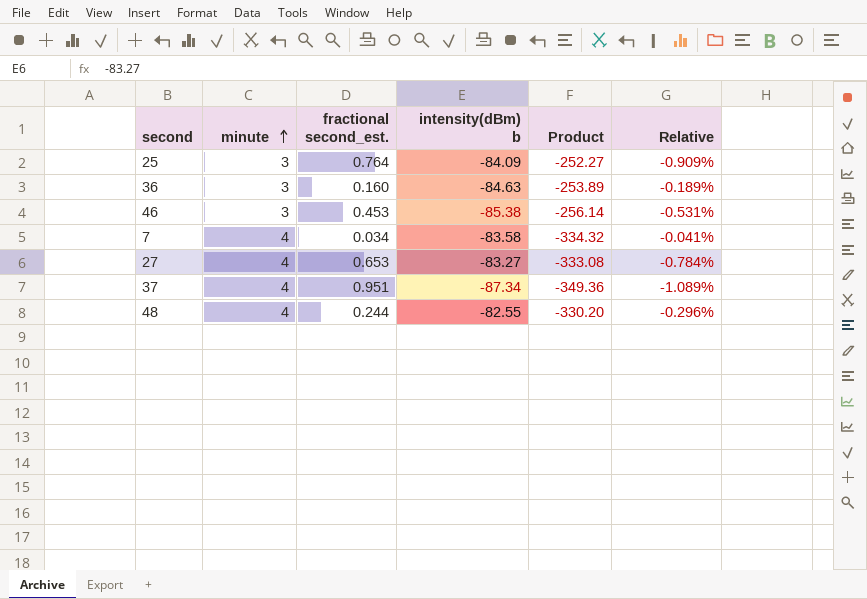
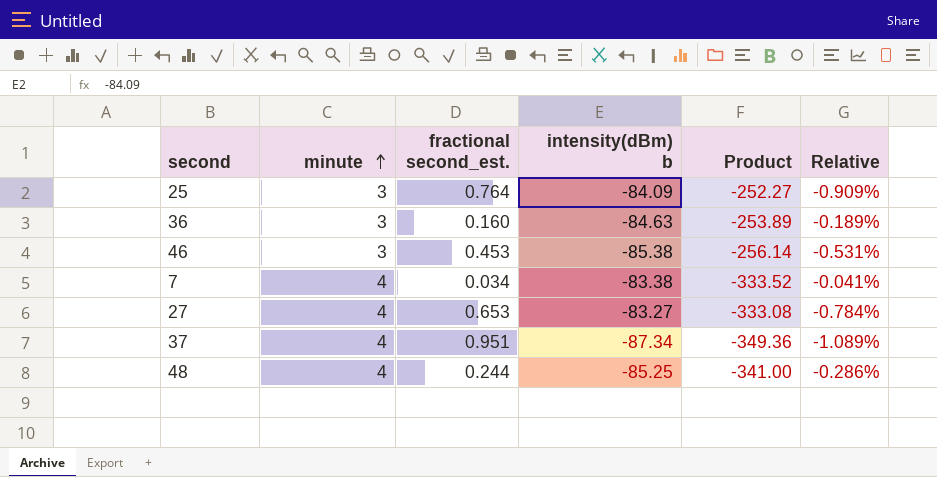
7 | intensity(dBm) b: -83.58 -> -83.38
7 | Product: -334.32 -> -333.52
48 | intensity(dBm) b: -82.55 -> -85.25
48 | Product: -330.20 -> -341.00
48 | Relative: -0.296% -> -0.286%

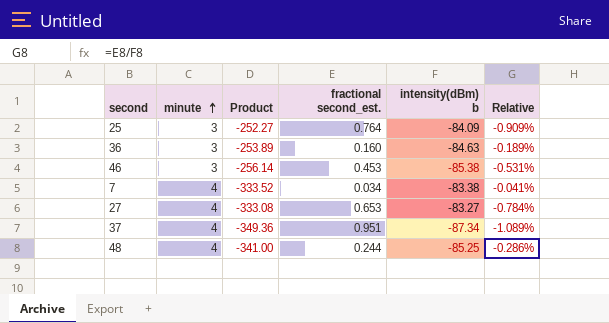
column Product | position: 5 -> 3

